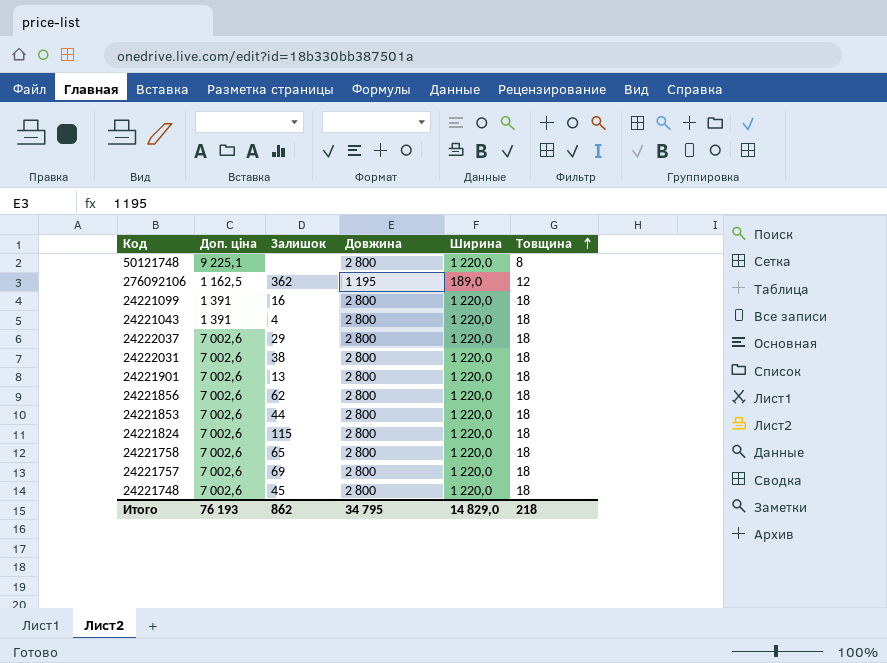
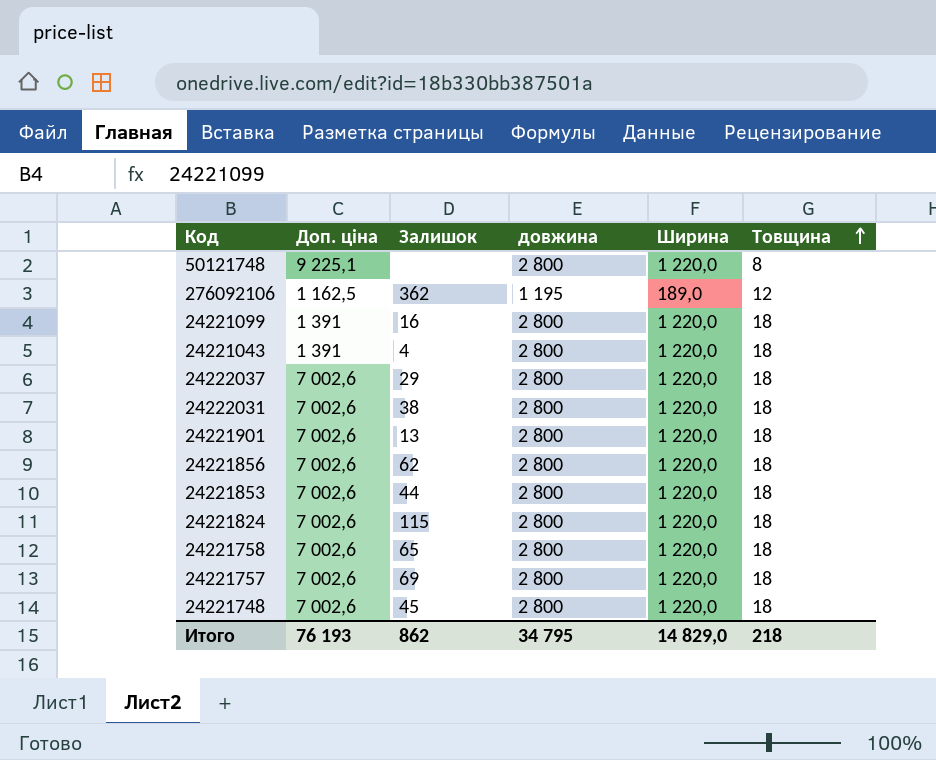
column name: Довжина -> довжина

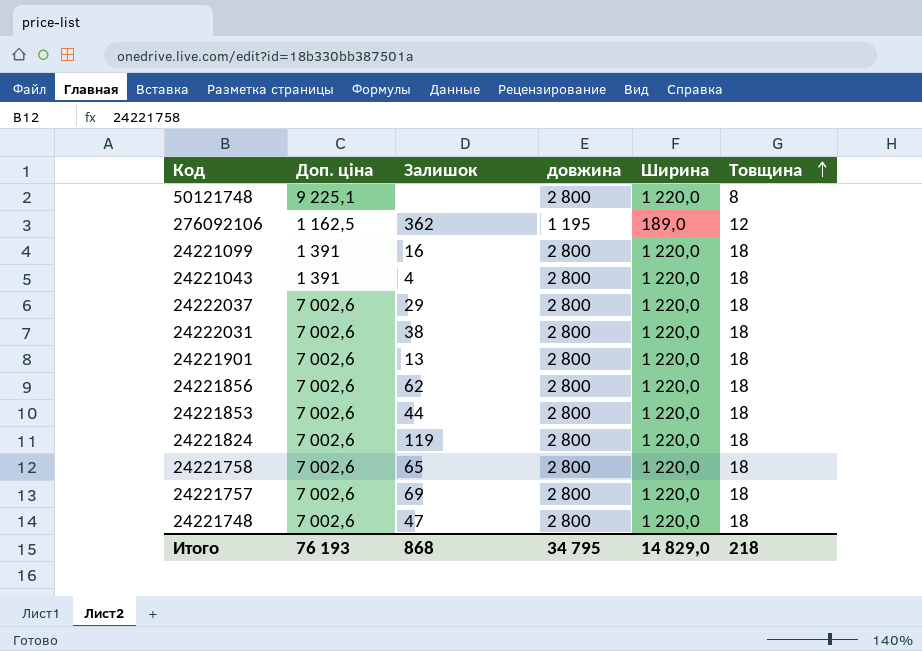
24221824 | Залишок: 115 -> 119
24221748 | Залишок: 45 -> 47
Итого | Залишок: 862 -> 868

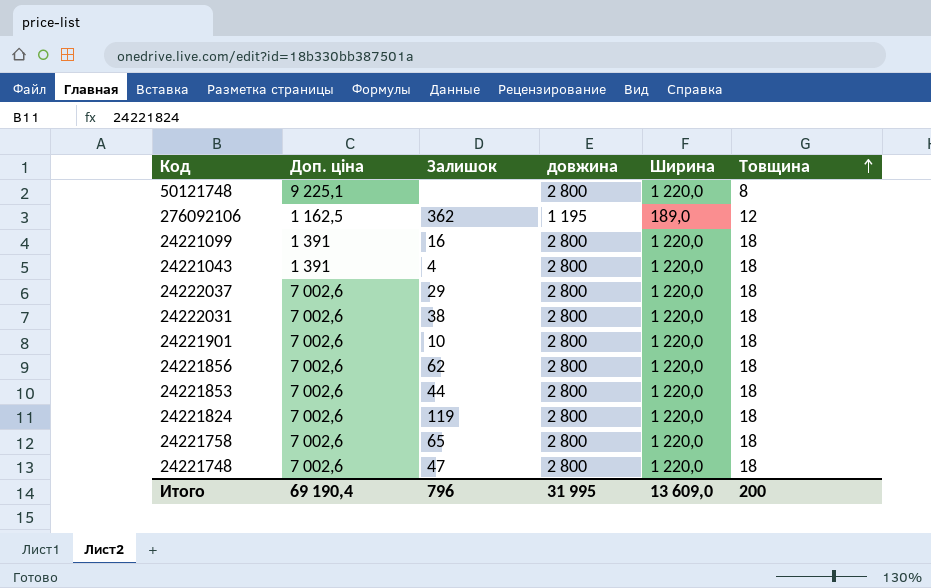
row 24221757: 7 002,6 | 69 | 2 800 | 1 220,0 | 18 -> none
24221901 | Залишок: 13 -> 10
Итого | Доп. ціна: 76 193 -> 69 190,4
Итого | Залишок: 868 -> 796
Итого | довжина: 34 795 -> 31 995
Итого | Ширина: 14 829,0 -> 13 609,0
Итого | Товщина: 218 -> 200

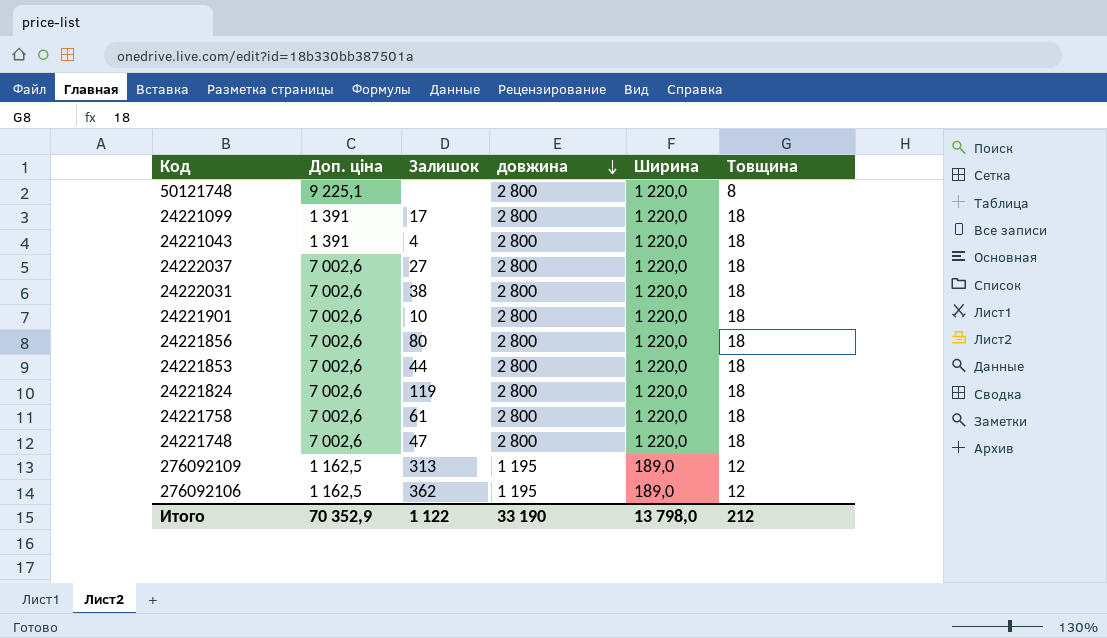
row order: Товщина ascending -> довжина descending
24221099 | Залишок: 16 -> 17
24222037 | Залишок: 29 -> 27
24221856 | Залишок: 62 -> 80
24221758 | Залишок: 65 -> 61
row 276092109: none -> 1 162,5 | 313 | 1 195 | 189,0 | 12
Итого | Доп. ціна: 69 190,4 -> 70 352,9
Итого | Залишок: 796 -> 1 122
Итого | довжина: 31 995 -> 33 190
Итого | Ширина: 13 609,0 -> 13 798,0
Итого | Товщина: 200 -> 212

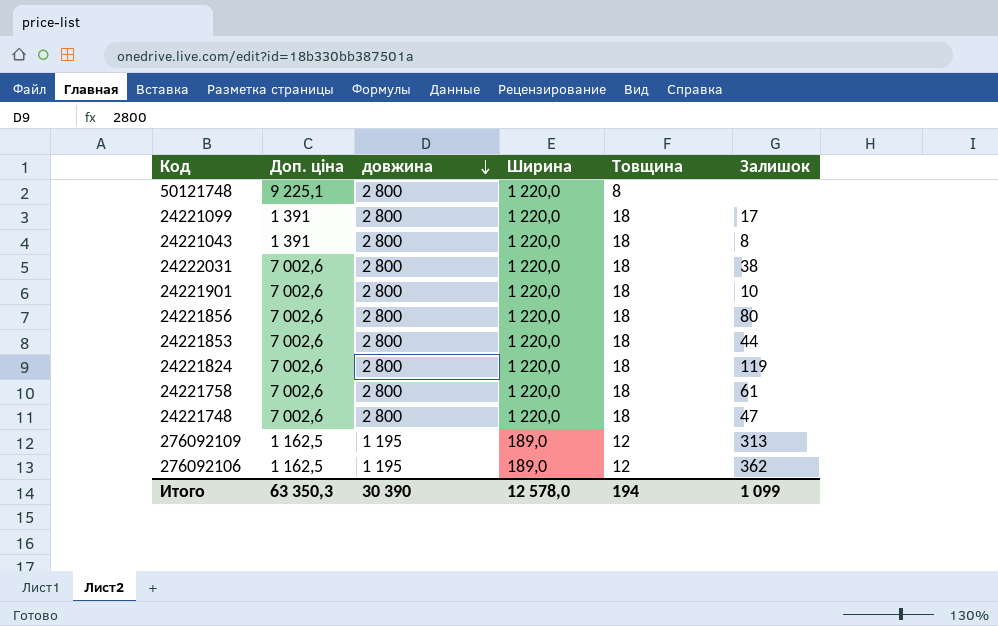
column Залишок | position: 3 -> 6
row 24222037: 7 002,6 | 27 | 2 800 | 1 220,0 | 18 -> none
24221043 | Залишок: 4 -> 8
Итого | Доп. ціна: 70 352,9 -> 63 350,3
Итого | довжина: 33 190 -> 30 390
Итого | Ширина: 13 798,0 -> 12 578,0
Итого | Товщина: 212 -> 194
Итого | Залишок: 1 122 -> 1 099

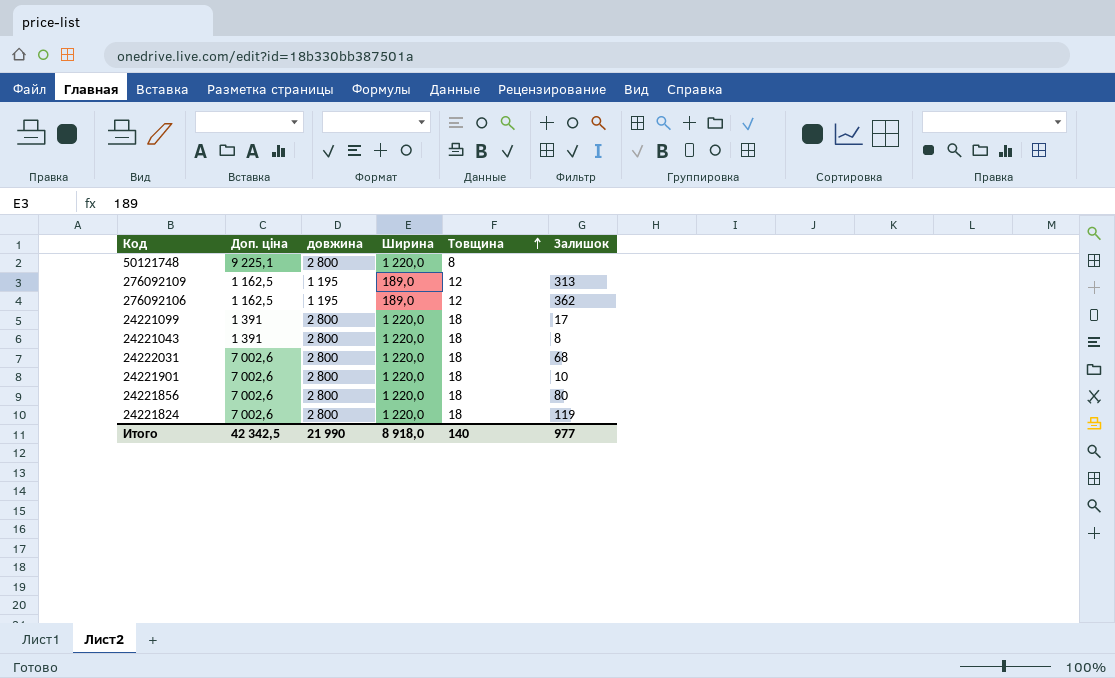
row order: довжина descending -> Товщина ascending
row 24221853: 7 002,6 | 2 800 | 1 220,0 | 18 | 44 -> none
row 24221758: 7 002,6 | 2 800 | 1 220,0 | 18 | 61 -> none
row 24221748: 7 002,6 | 2 800 | 1 220,0 | 18 | 47 -> none
24222031 | Залишок: 38 -> 68
Итого | Доп. ціна: 63 350,3 -> 42 342,5
Итого | довжина: 30 390 -> 21 990
Итого | Ширина: 12 578,0 -> 8 918,0
Итого | Товщина: 194 -> 140
Итого | Залишок: 1 099 -> 977

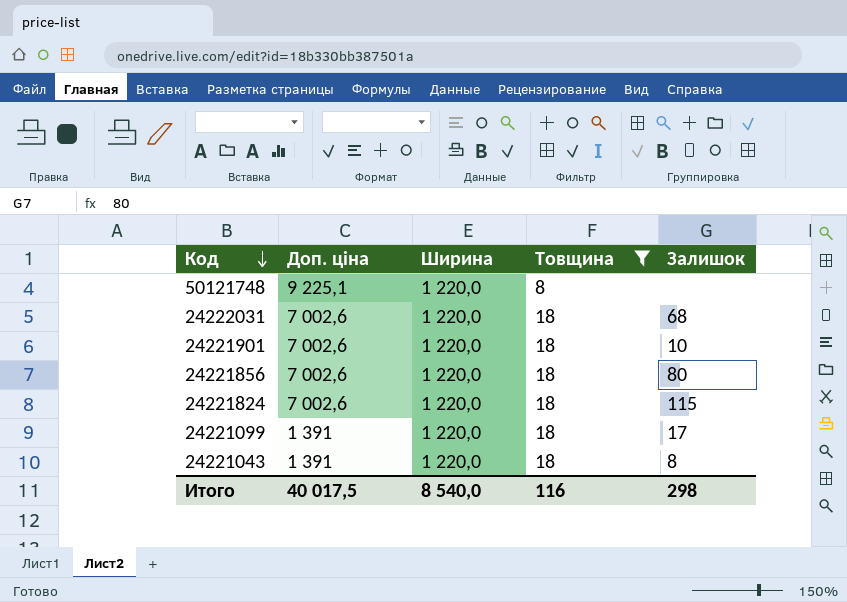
filter: none -> Товщина != 12
row order: Товщина ascending -> Код descending
column довжина | position: 3 -> none
24221824 | Залишок: 119 -> 115
Итого | Доп. ціна: 42 342,5 -> 40 017,5
Итого | Ширина: 8 918,0 -> 8 540,0
Итого | Товщина: 140 -> 116
Итого | Залишок: 977 -> 298

